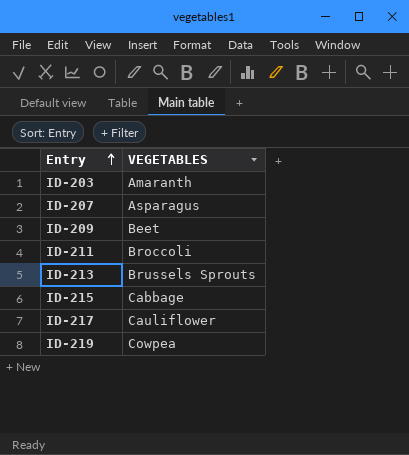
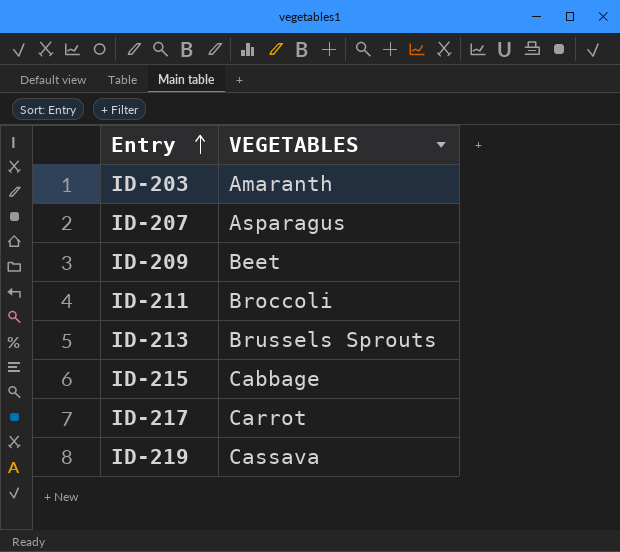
ID-217 | VEGETABLES: Cauliflower -> Carrot
ID-219 | VEGETABLES: Cowpea -> Cassava

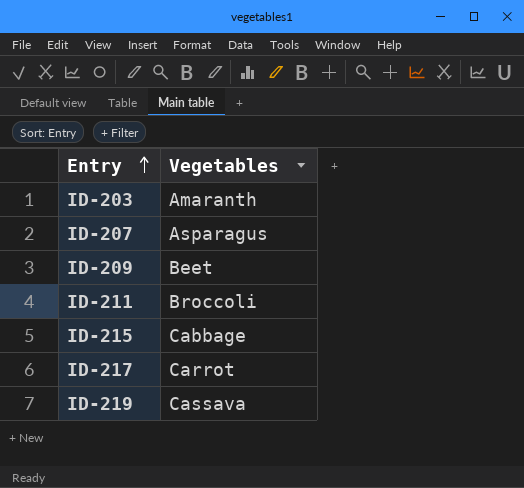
column name: VEGETABLES -> Vegetables
row ID-213: Brussels Sprouts -> none

